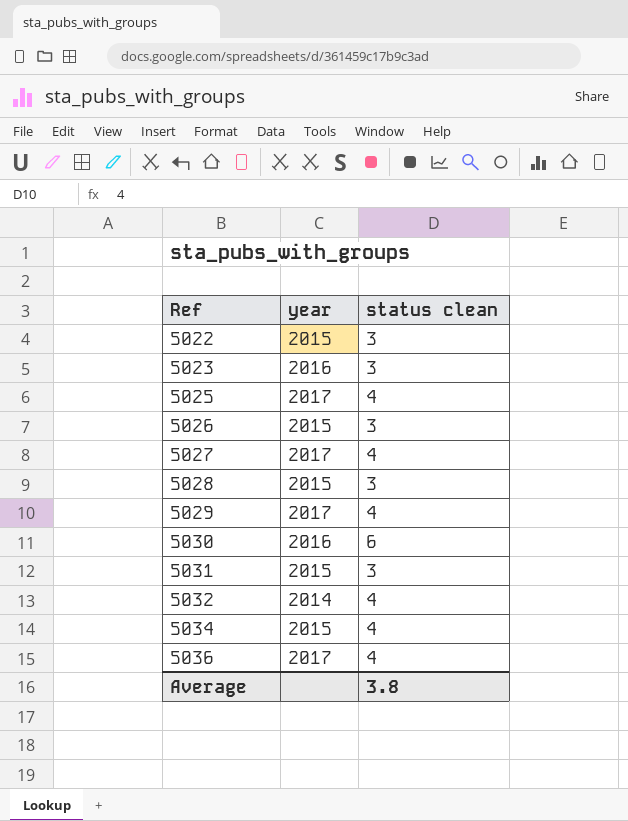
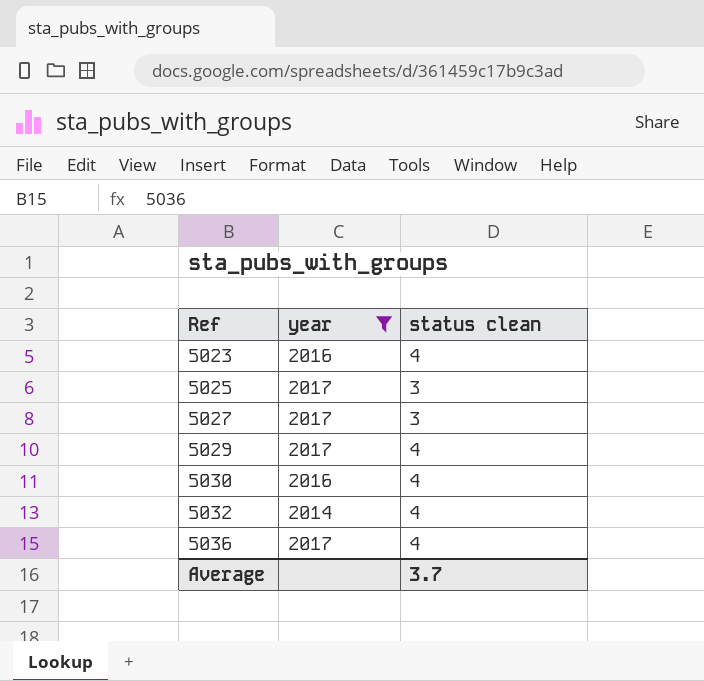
filter: none -> year != 2015
5023 | status clean: 3 -> 4
5025 | status clean: 4 -> 3
5027 | status clean: 4 -> 3
5030 | status clean: 6 -> 4
Average | status clean: 3.8 -> 3.7

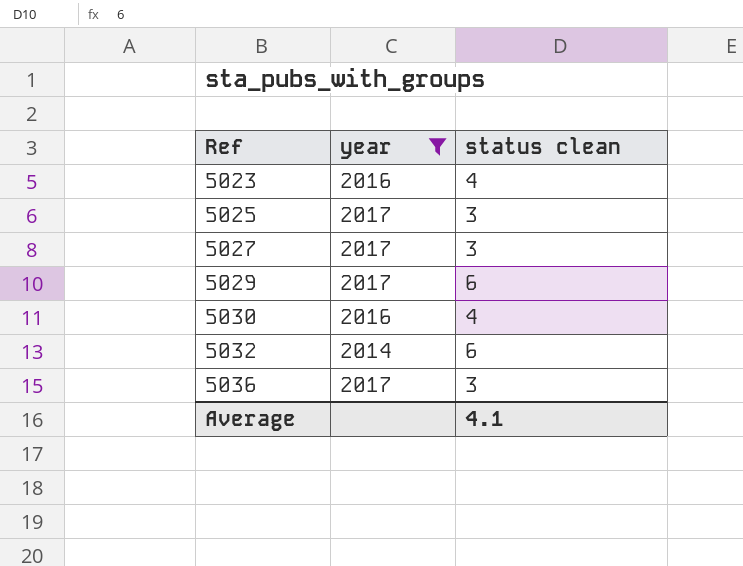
5029 | status clean: 4 -> 6
5032 | status clean: 4 -> 6
5036 | status clean: 4 -> 3
Average | status clean: 3.7 -> 4.1

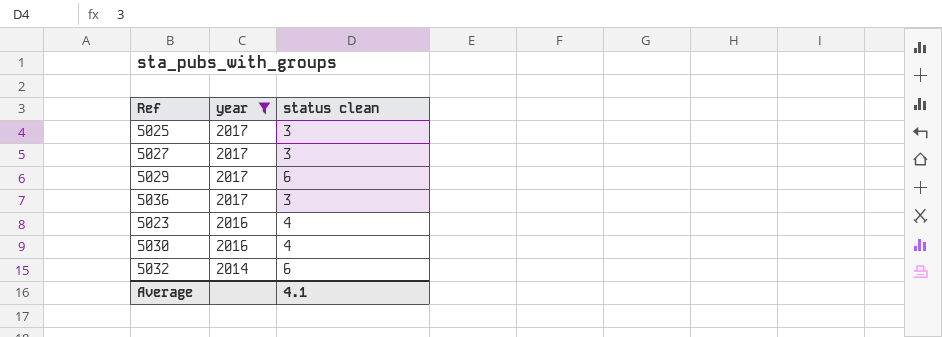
row order: Ref ascending -> year descending

